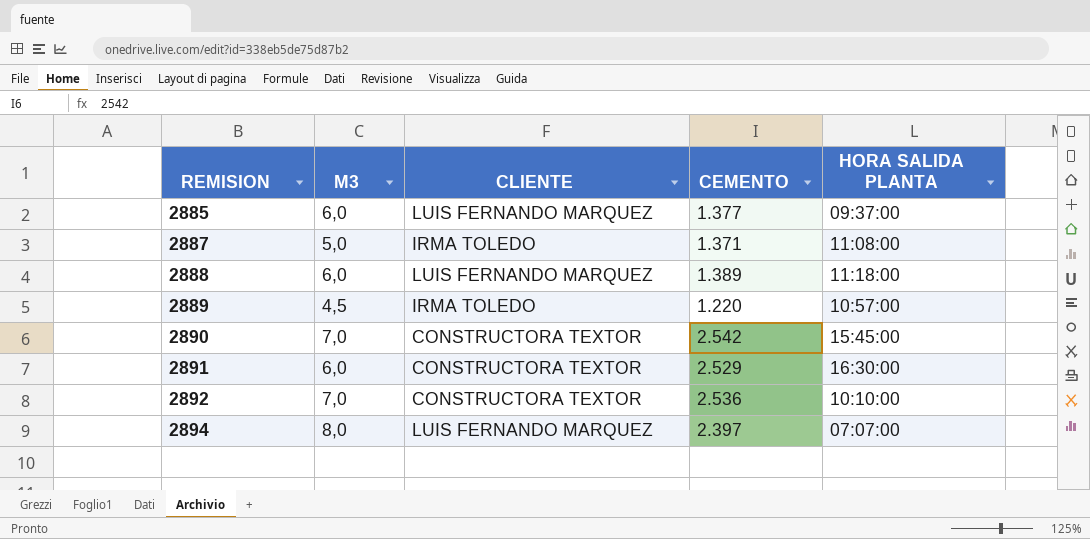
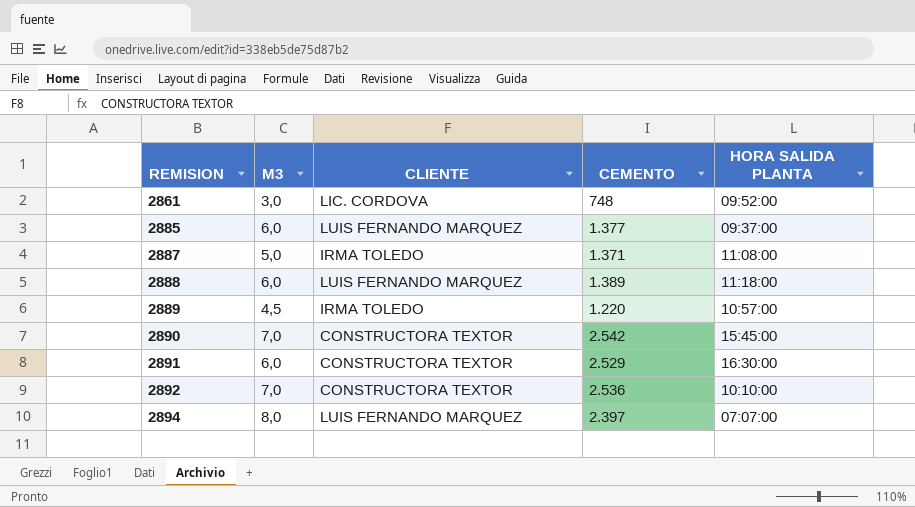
row 2861: none -> 3,0 | LIC. CORDOVA | 748 | 09:52:00

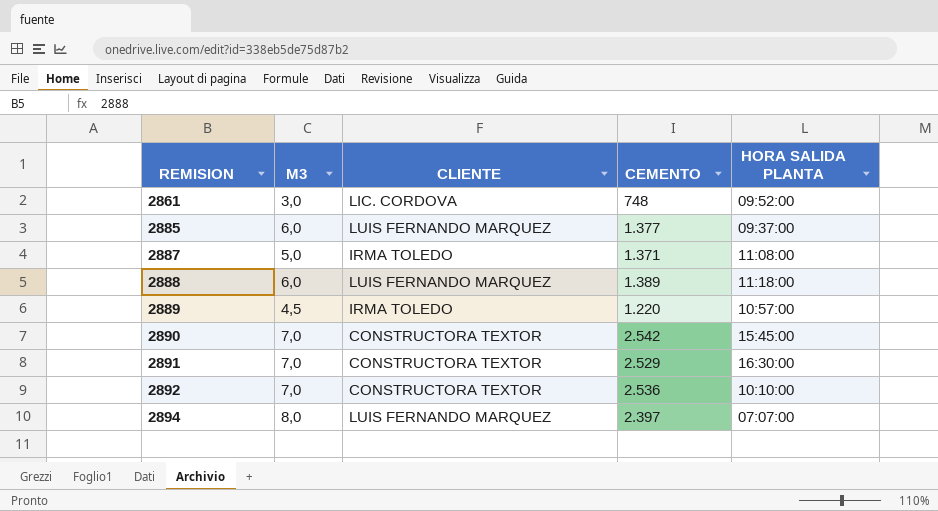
2891 | M3: 6,0 -> 7,0

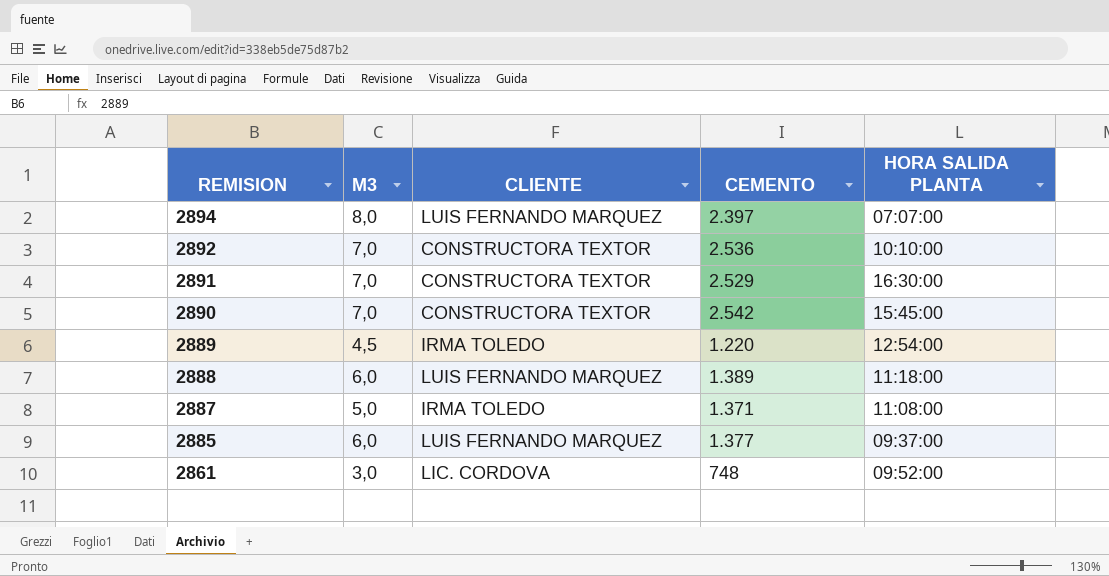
row order: REMISION ascending -> REMISION descending
2889 | HORA SALIDA PLANTA: 10:57:00 -> 12:54:00

